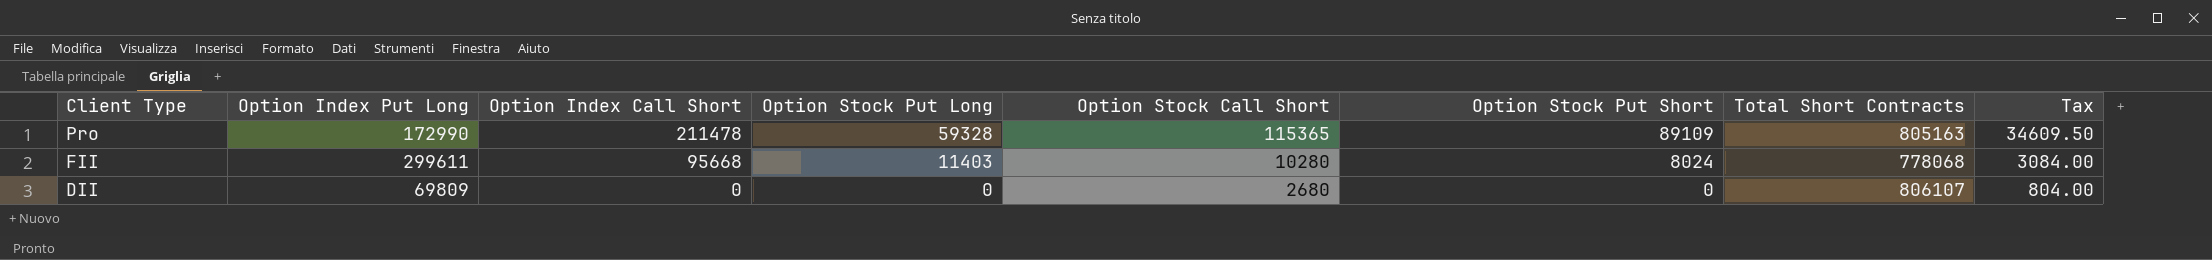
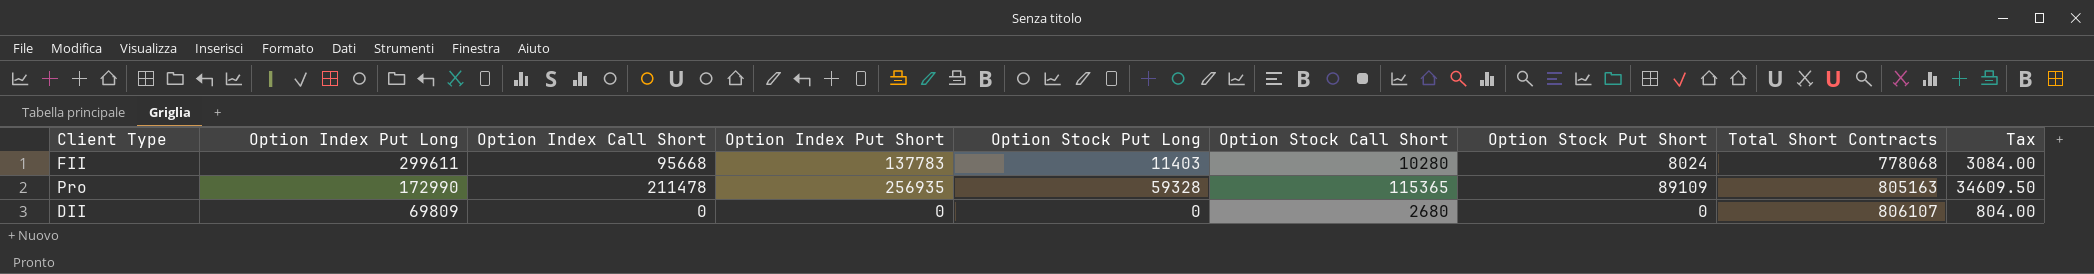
row order: Client Type descending -> Option Index Put Long descending
column Option Index Put Short | position: none -> 4

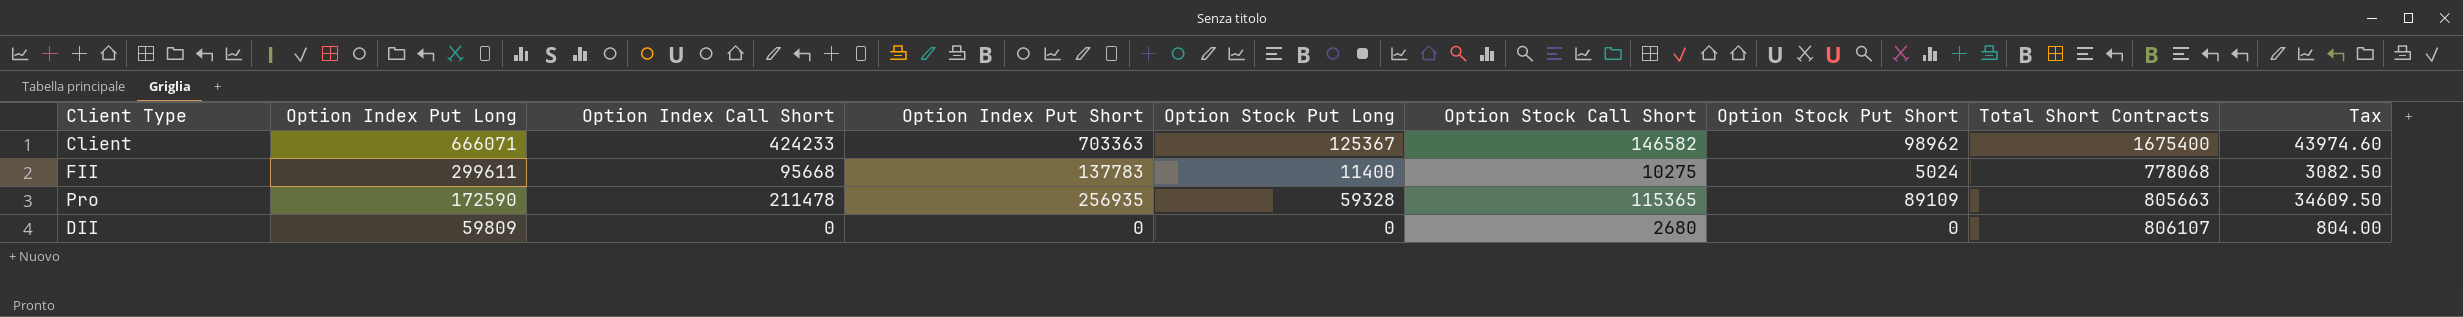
row Client: none -> 666071 | 424233 | 703363 | 125367 | 146582 | 98962 | 1675400 | 43974.60
FII | Option Stock Put Long: 11403 -> 11400
FII | Option Stock Call Short: 10280 -> 10275
FII | Option Stock Put Short: 8024 -> 5024
FII | Tax: 3084.00 -> 3082.50
Pro | Option Index Put Long: 172990 -> 172590
Pro | Total Short Contracts: 805163 -> 805663
DII | Option Index Put Long: 69809 -> 59809

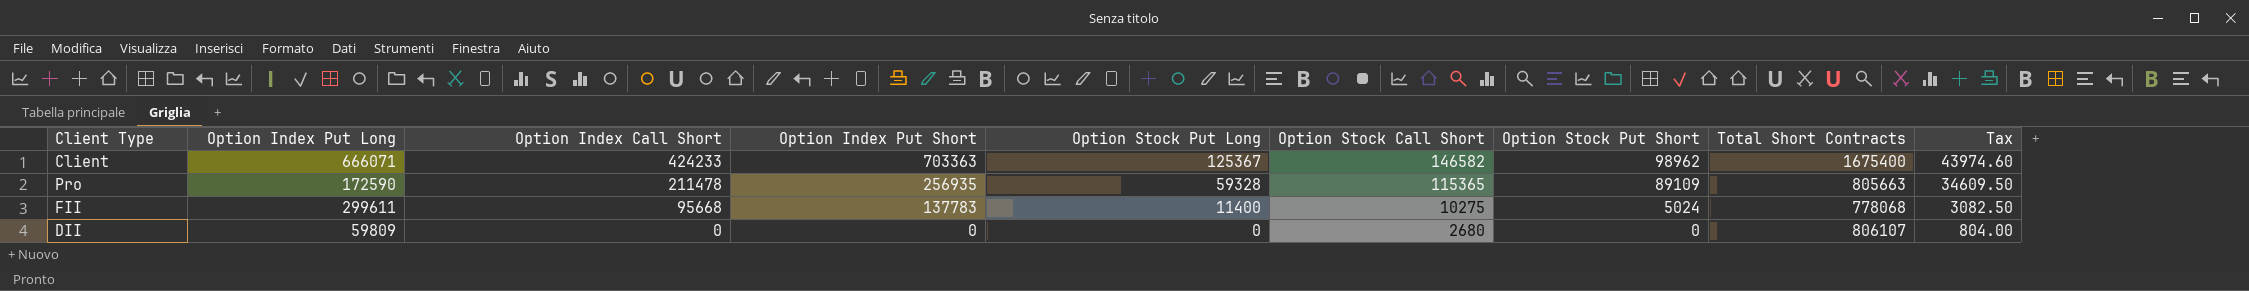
row order: Option Index Put Long descending -> Option Index Call Short descending

